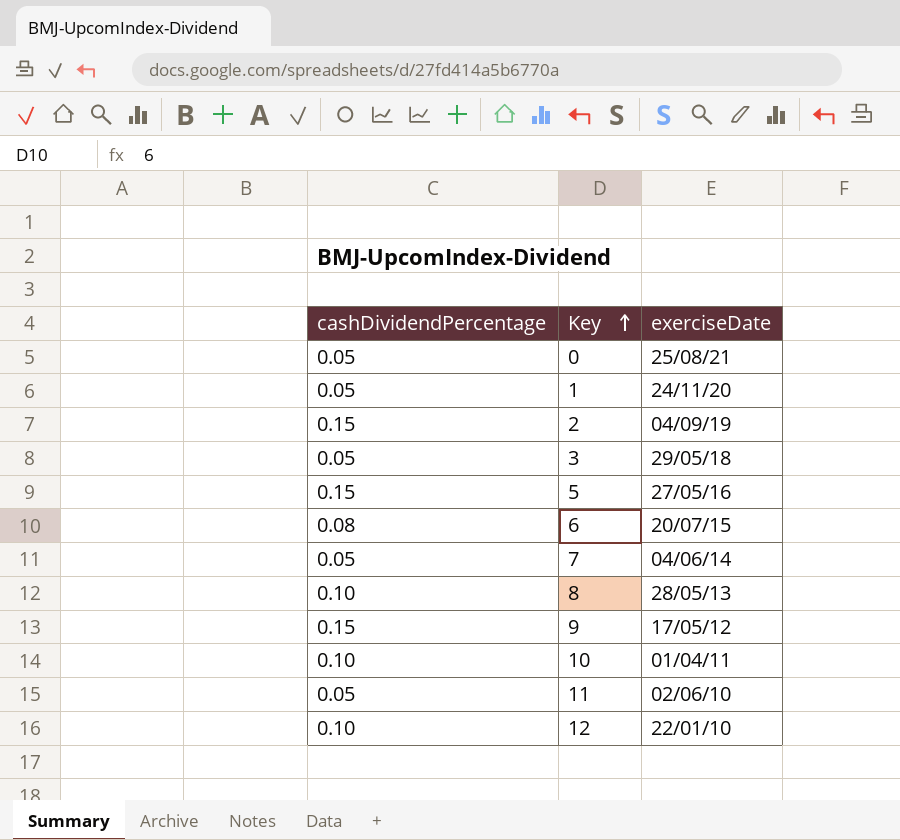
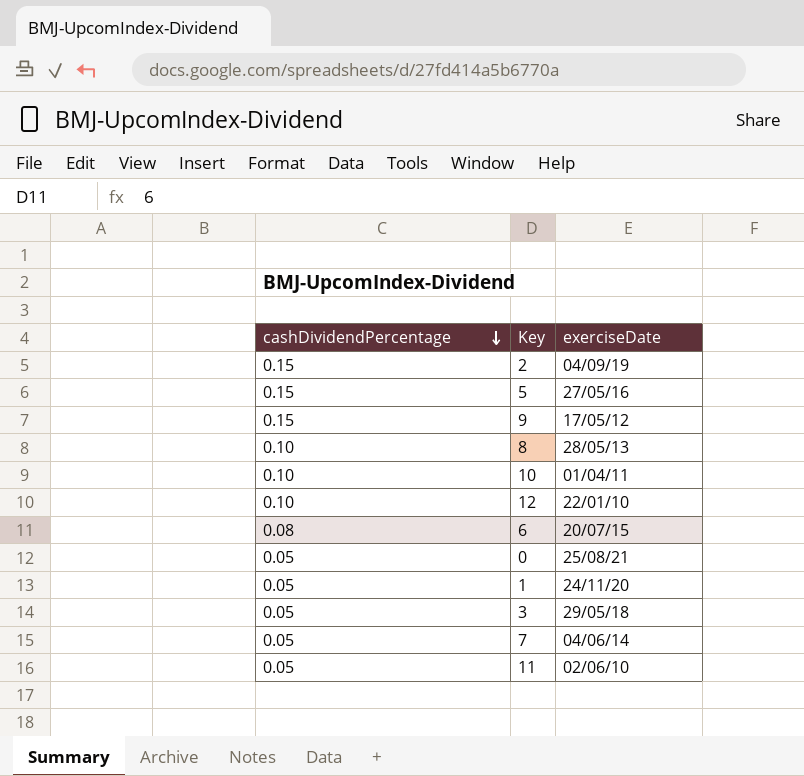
row order: Key ascending -> cashDividendPercentage descending

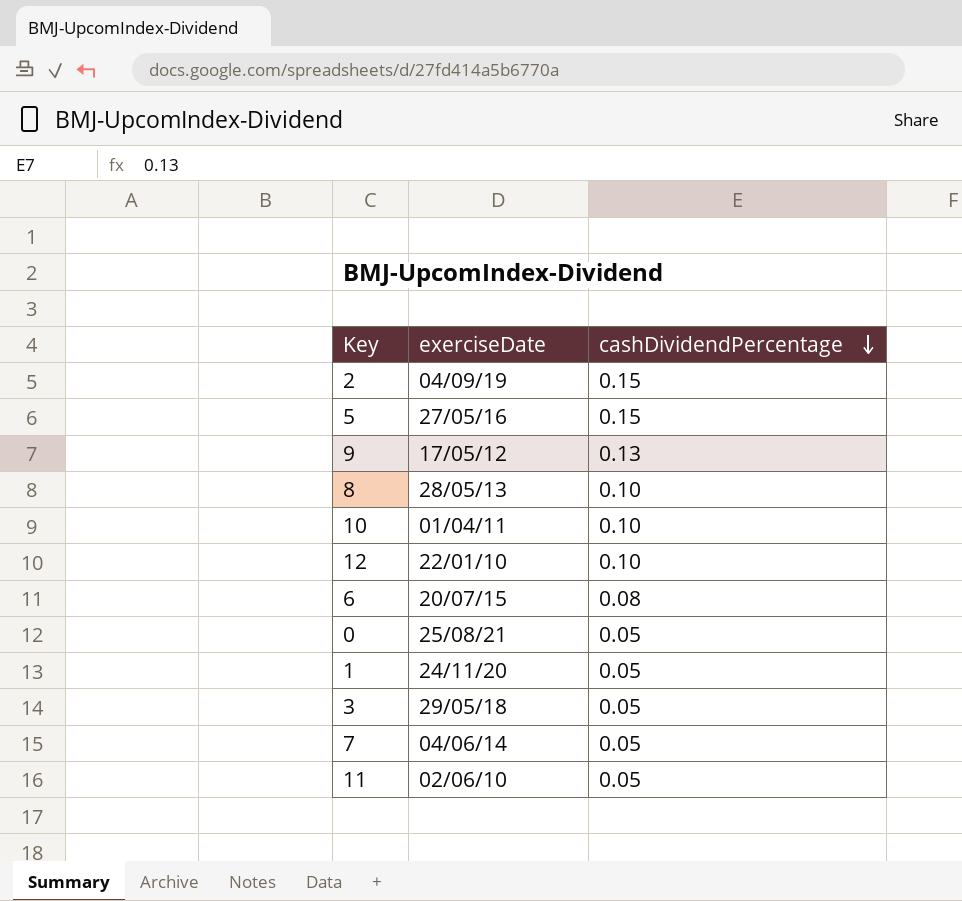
column cashDividendPercentage | position: 1 -> 3
9 | cashDividendPercentage: 0.15 -> 0.13

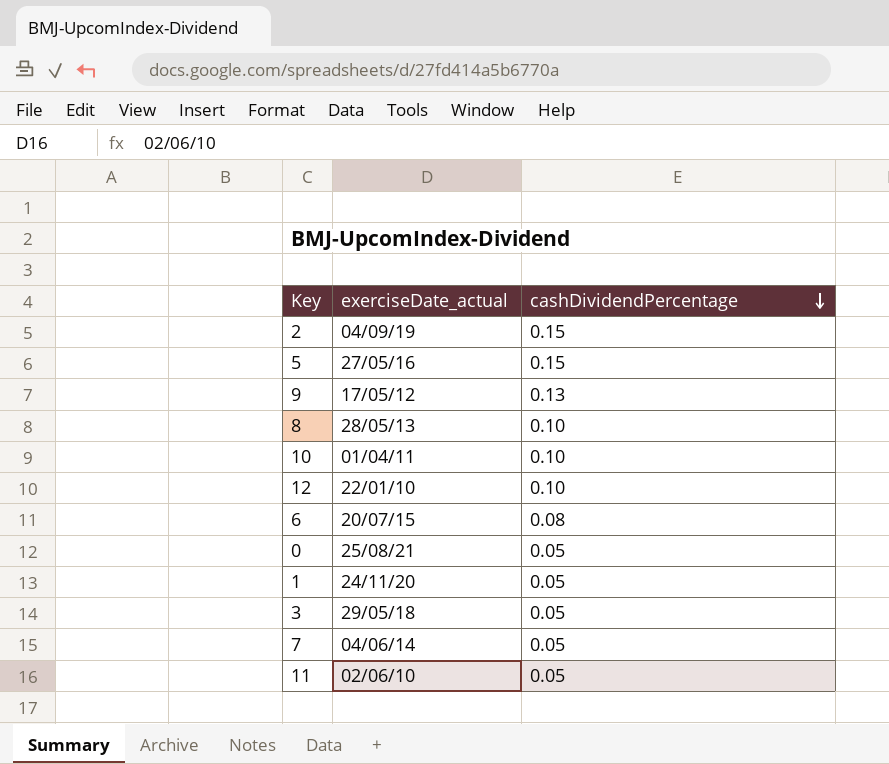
column name: exerciseDate -> exerciseDate_actual

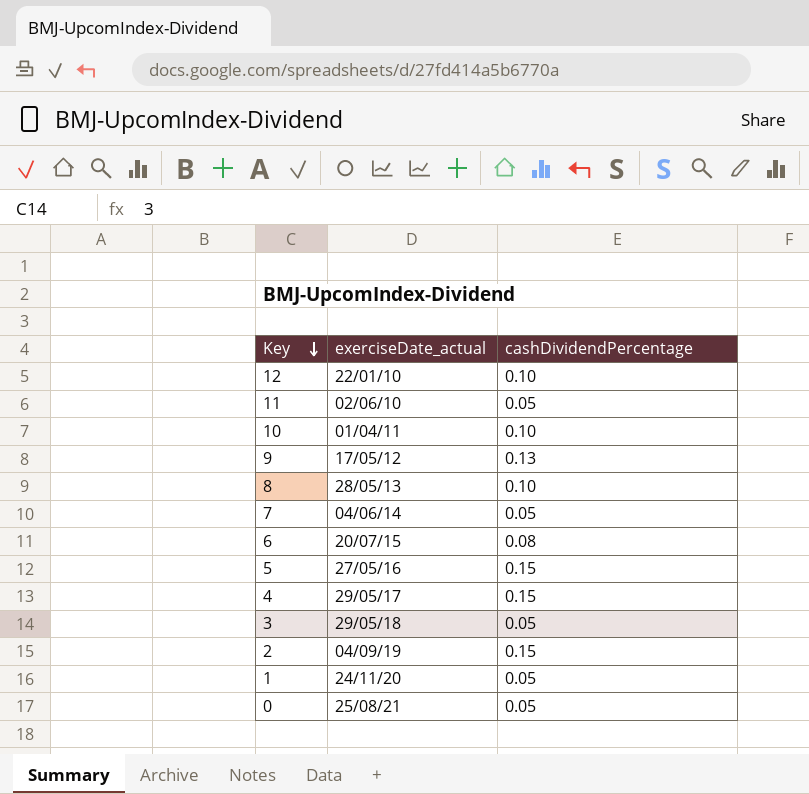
row order: cashDividendPercentage descending -> Key descending
row 4: none -> 29/05/17 | 0.15

